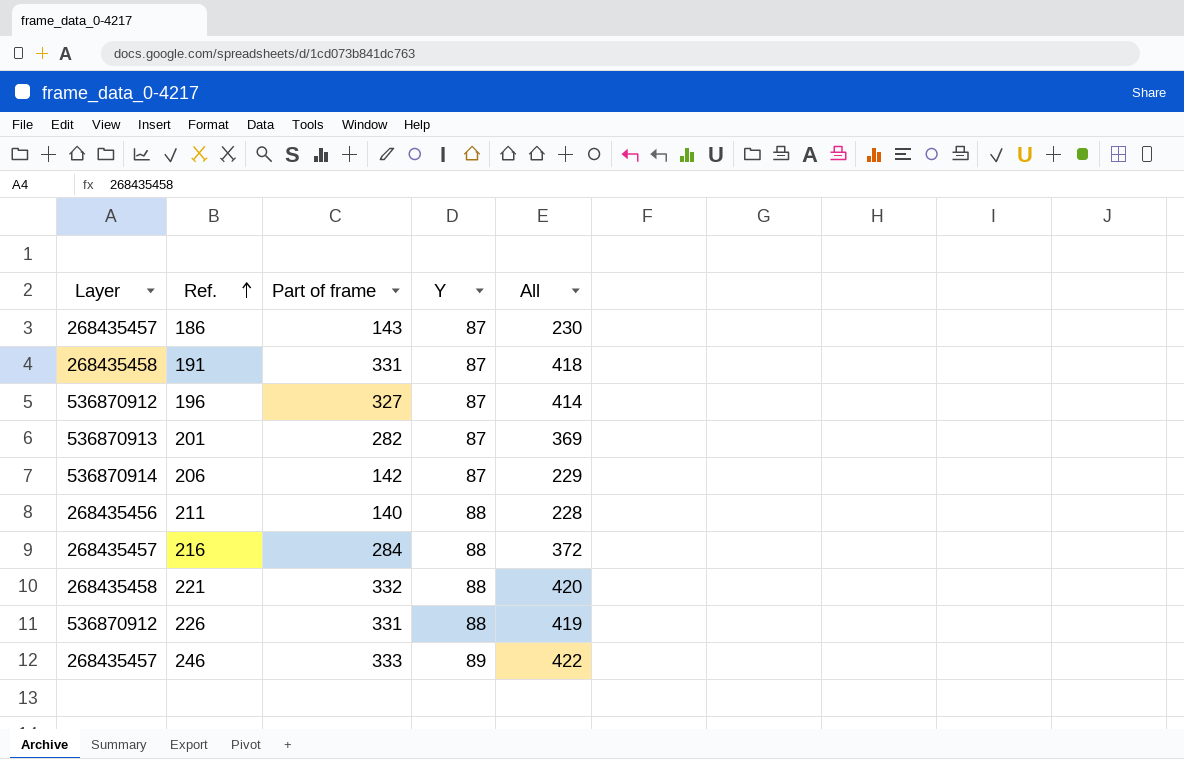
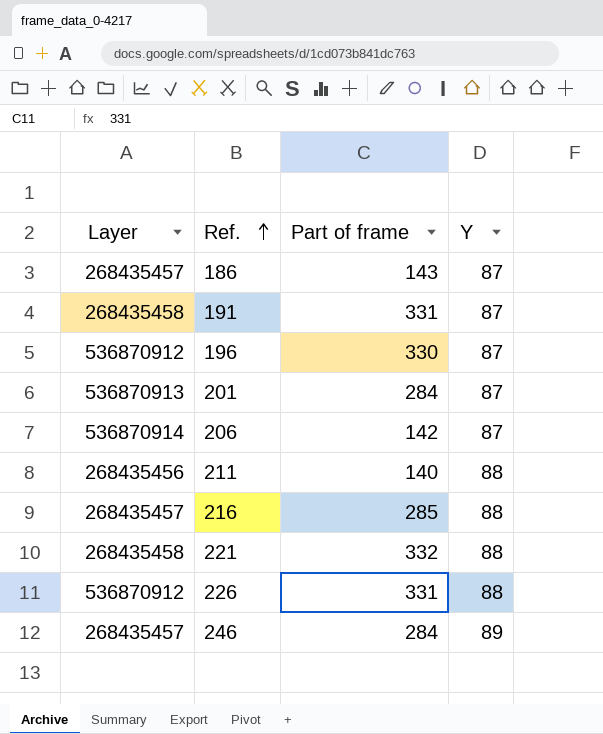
column All | formula: [Part of frame] + [Y] -> none
196 | Part of frame: 327 -> 330
201 | Part of frame: 282 -> 284
216 | Part of frame: 284 -> 285
246 | Part of frame: 333 -> 284

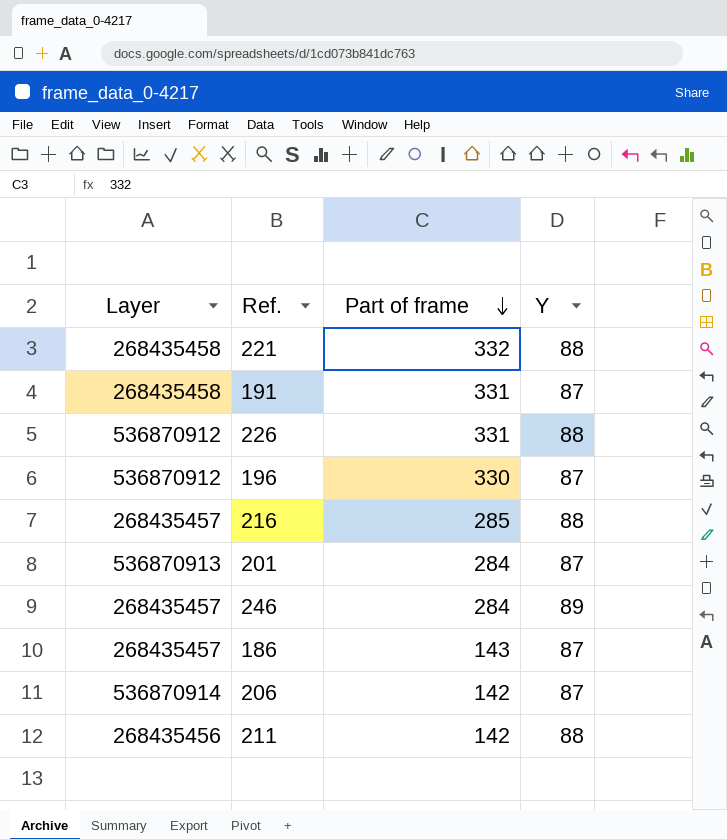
row order: Ref. ascending -> Part of frame descending
211 | Part of frame: 140 -> 142

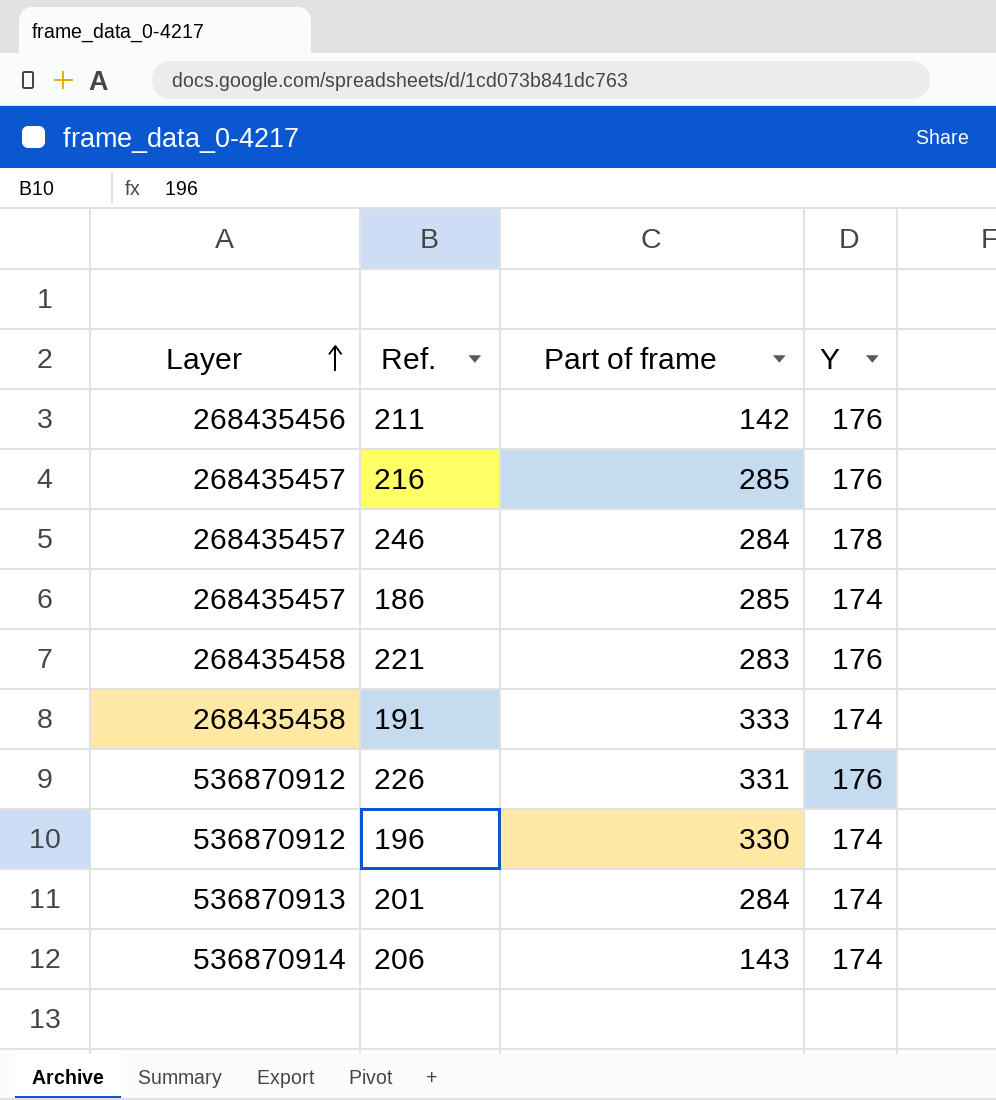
row order: Part of frame descending -> Layer ascending
211 | Y: 88 -> 176
216 | Y: 88 -> 176
246 | Y: 89 -> 178
186 | Part of frame: 143 -> 285
186 | Y: 87 -> 174
221 | Part of frame: 332 -> 283
221 | Y: 88 -> 176
191 | Part of frame: 331 -> 333
191 | Y: 87 -> 174
226 | Y: 88 -> 176
196 | Y: 87 -> 174
201 | Y: 87 -> 174
206 | Part of frame: 142 -> 143
206 | Y: 87 -> 174

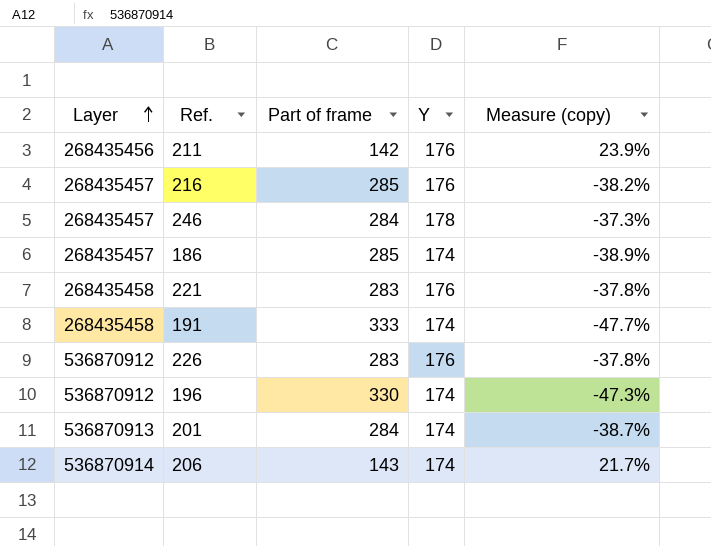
column Measure (copy) | formula: none -> ([Y] - [Part of frame]) / [Part of frame]
226 | Part of frame: 331 -> 283

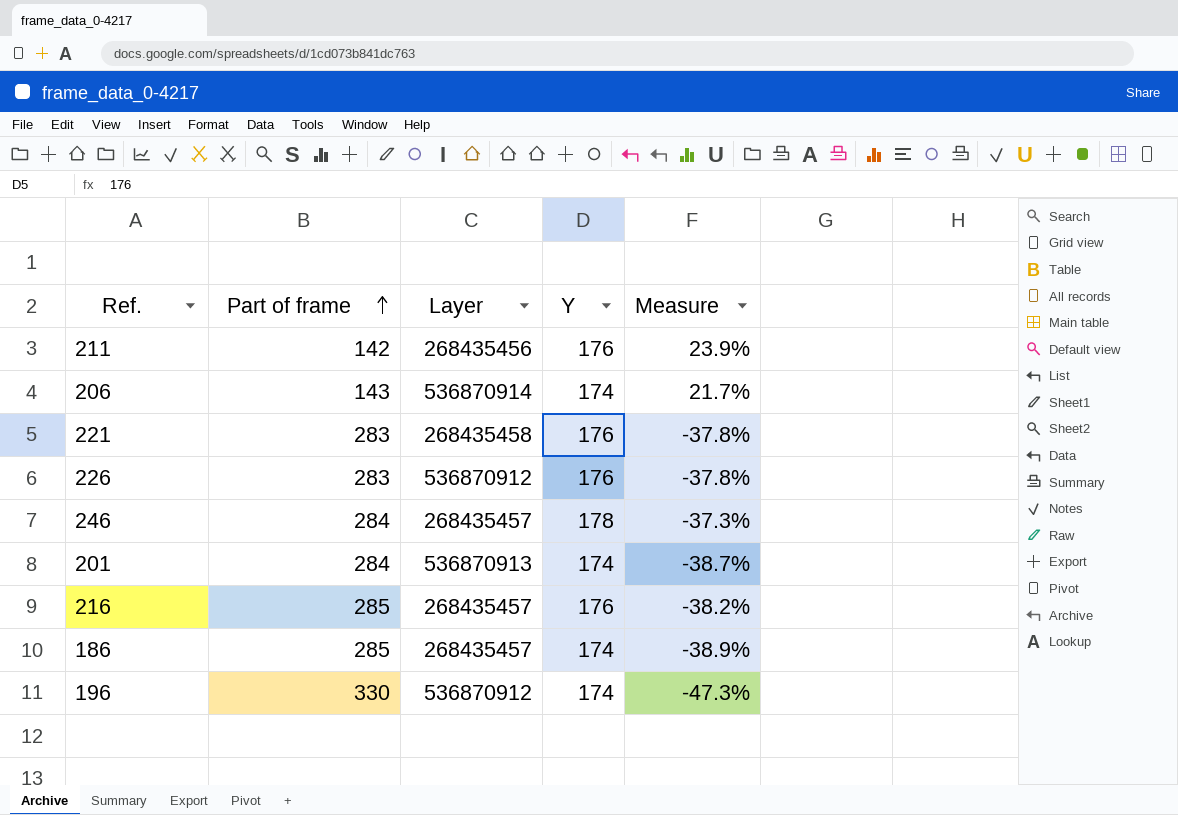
row order: Layer ascending -> Part of frame ascending
column Layer | position: 1 -> 3
column name: Measure (copy) -> Measure
row 191: 268435458 | 333 | 174 | -47.7% -> none

